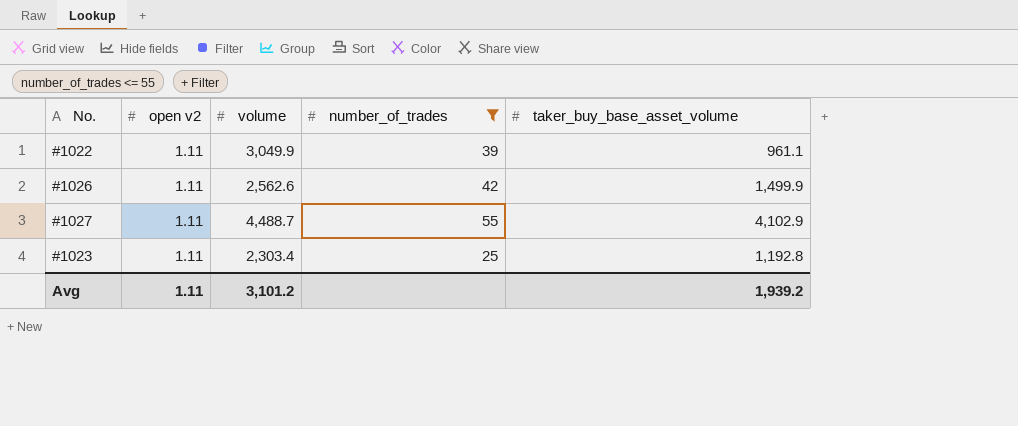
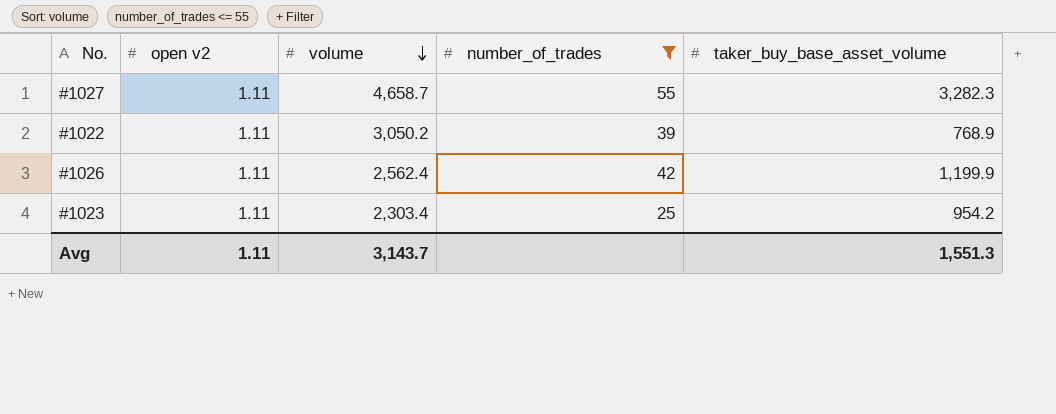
row order: none -> volume descending
#1027 | volume: 4,488.7 -> 4,658.7
#1027 | taker_buy_base_asset_volume: 4,102.9 -> 3,282.3
#1022 | volume: 3,049.9 -> 3,050.2
#1022 | taker_buy_base_asset_volume: 961.1 -> 768.9
#1026 | volume: 2,562.6 -> 2,562.4
#1026 | taker_buy_base_asset_volume: 1,499.9 -> 1,199.9
#1023 | taker_buy_base_asset_volume: 1,192.8 -> 954.2
Avg | volume: 3,101.2 -> 3,143.7
Avg | taker_buy_base_asset_volume: 1,939.2 -> 1,551.3

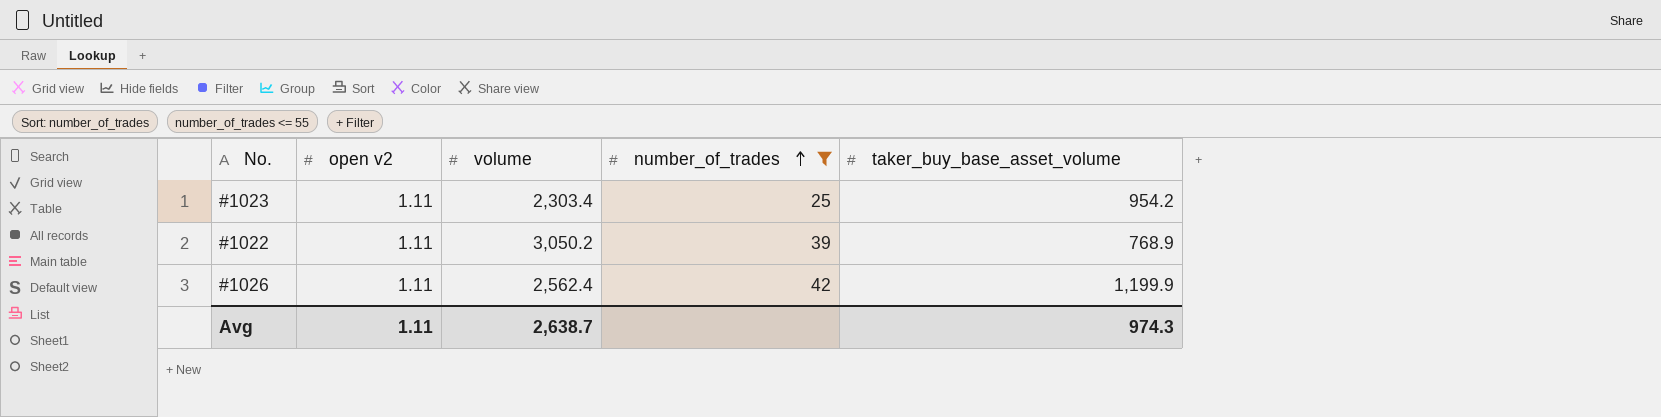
row order: volume descending -> number_of_trades ascending
row #1027: 1.11 | 4,658.7 | 55 | 3,282.3 -> none
Avg | volume: 3,143.7 -> 2,638.7
Avg | taker_buy_base_asset_volume: 1,551.3 -> 974.3

